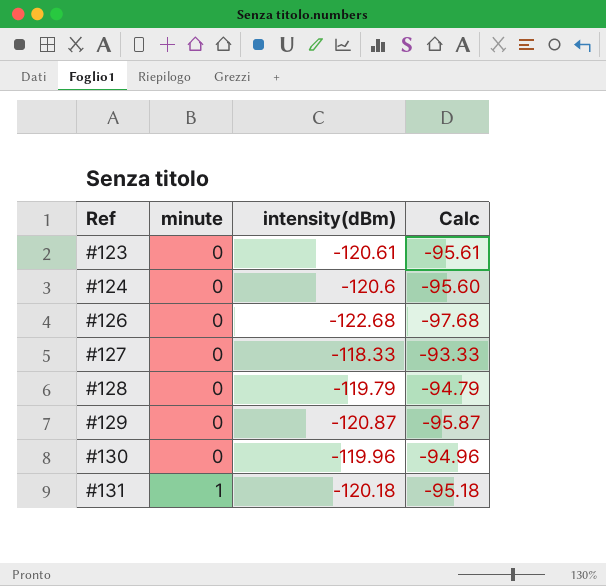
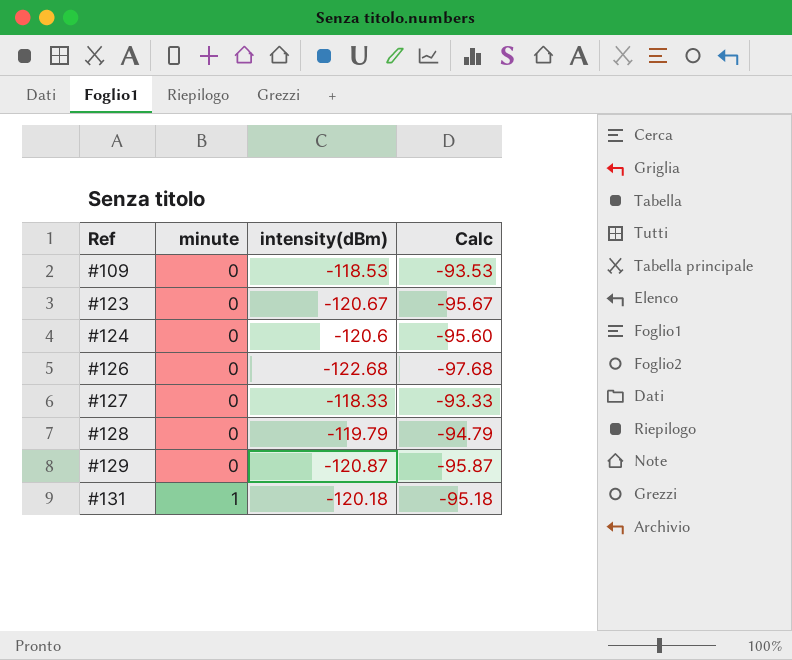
row #130: 0 | -119.96 | -94.96 -> none
row #109: none -> 0 | -118.53 | -93.53
#123 | intensity(dBm): -120.61 -> -120.67
#123 | Calc: -95.61 -> -95.67

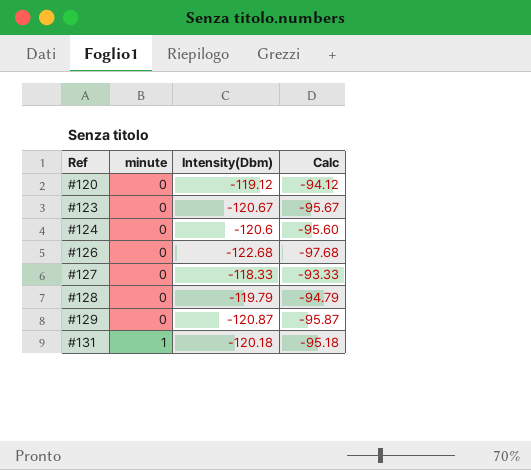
column name: intensity(dBm) -> Intensity(Dbm)
row #109: 0 | -118.53 | -93.53 -> none
row #120: none -> 0 | -119.12 | -94.12

